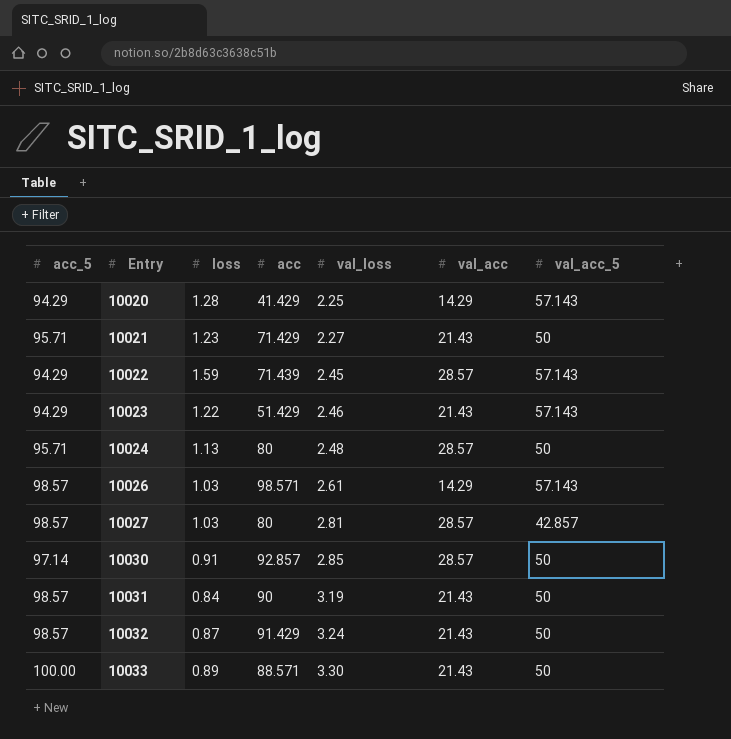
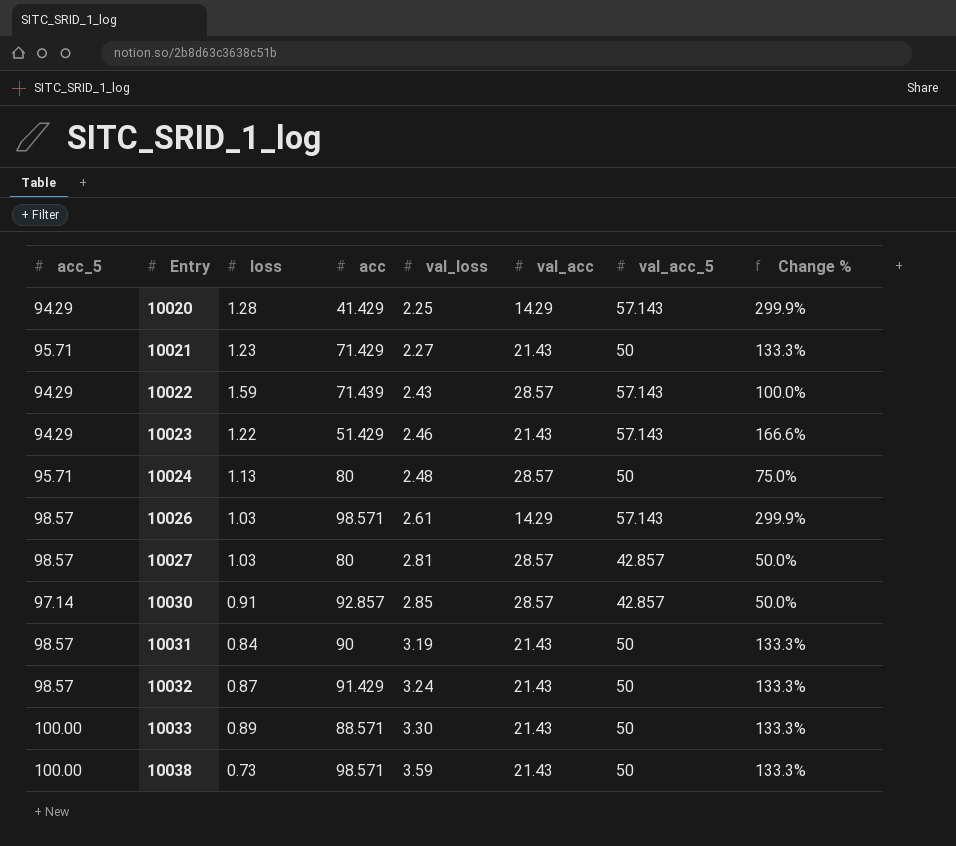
column Change % | formula: none -> ([val_acc_5] - [val_acc]) / [val_acc]
10022 | val_loss: 2.45 -> 2.43
10030 | val_acc_5: 50 -> 42.857
row 10038: none -> 100.00 | 0.73 | 98.571 | 3.59 | 21.43 | 50 | 133.3%

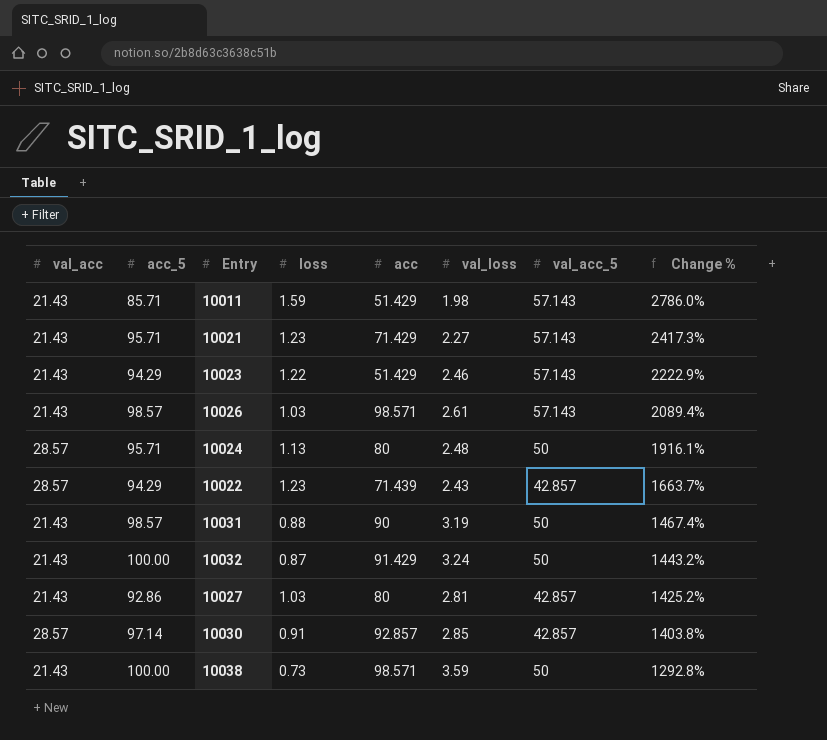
row order: Entry ascending -> Change % descending
column val_acc | position: 6 -> 1
column Change % | formula: ([val_acc_5] - [val_acc]) / [val_acc] -> ([val_acc_5] - [val_loss]) / [val_loss]
row 10020: 94.29 | 1.28 | 41.429 | 2.25 | 14.29 | 57.143 | 299.9% -> none
row 10033: 100.00 | 0.89 | 88.571 | 3.30 | 21.43 | 50 | 133.3% -> none
row 10011: none -> 21.43 | 85.71 | 1.59 | 51.429 | 1.98 | 57.143 | 2786.0%
10021 | val_acc_5: 50 -> 57.143
10026 | val_acc: 14.29 -> 21.43
10022 | loss: 1.59 -> 1.23
10022 | val_acc_5: 57.143 -> 42.857
10031 | loss: 0.84 -> 0.88
10032 | acc_5: 98.57 -> 100.00
10027 | val_acc: 28.57 -> 21.43
10027 | acc_5: 98.57 -> 92.86

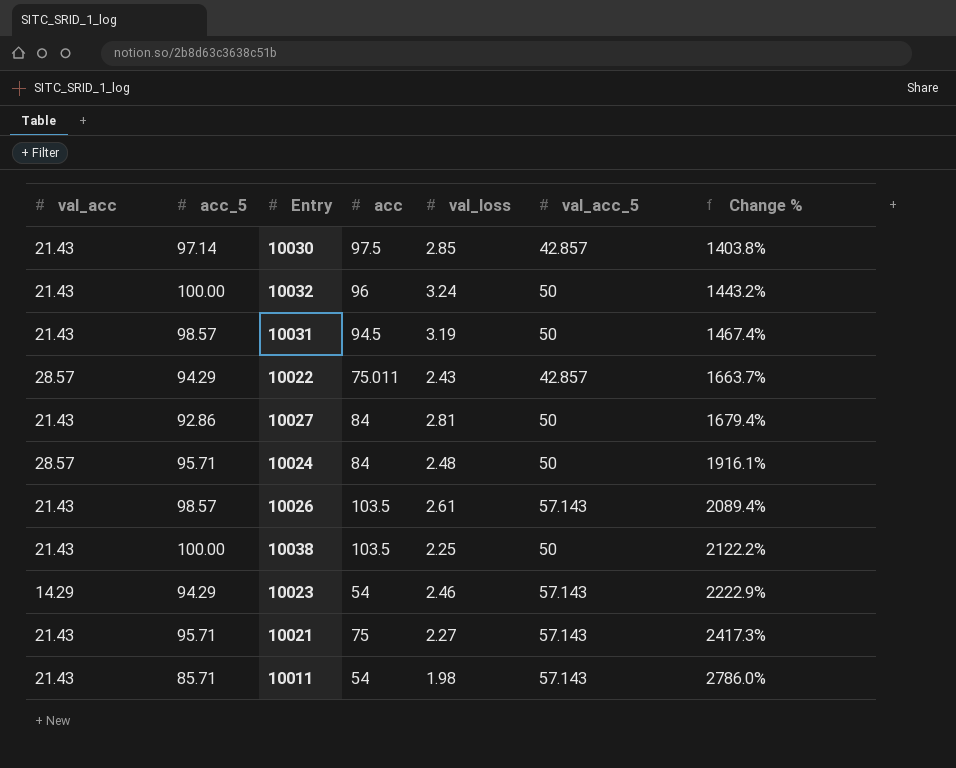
row order: Change % descending -> Change % ascending
column loss | position: 4 -> none
10030 | val_acc: 28.57 -> 21.43
10030 | acc: 92.857 -> 97.5
10032 | acc: 91.429 -> 96
10031 | acc: 90 -> 94.5
10022 | acc: 71.439 -> 75.011
10027 | acc: 80 -> 84
10027 | val_acc_5: 42.857 -> 50
10027 | Change %: 1425.2% -> 1679.4%
10024 | acc: 80 -> 84
10026 | acc: 98.571 -> 103.5
10038 | acc: 98.571 -> 103.5
10038 | val_loss: 3.59 -> 2.25
10038 | Change %: 1292.8% -> 2122.2%
10023 | val_acc: 21.43 -> 14.29
10023 | acc: 51.429 -> 54
10021 | acc: 71.429 -> 75
10011 | acc: 51.429 -> 54

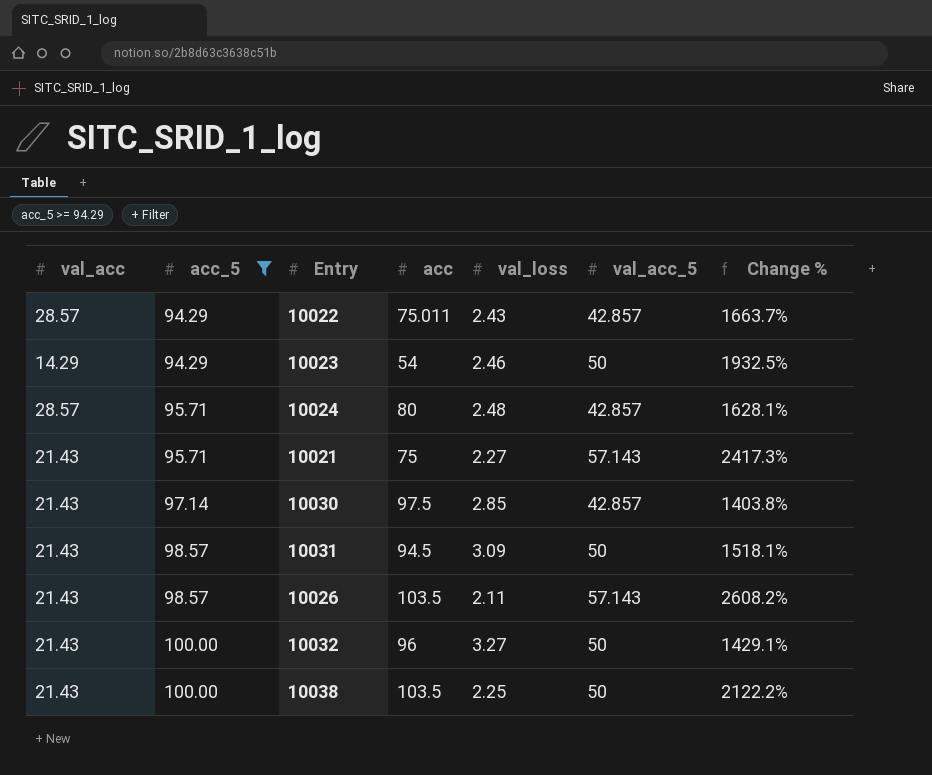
filter: none -> acc_5 >= 94.29
row order: Change % ascending -> acc_5 ascending
10023 | val_acc_5: 57.143 -> 50
10023 | Change %: 2222.9% -> 1932.5%
10024 | acc: 84 -> 80
10024 | val_acc_5: 50 -> 42.857
10024 | Change %: 1916.1% -> 1628.1%
10031 | val_loss: 3.19 -> 3.09
10031 | Change %: 1467.4% -> 1518.1%
10026 | val_loss: 2.61 -> 2.11
10026 | Change %: 2089.4% -> 2608.2%
10032 | val_loss: 3.24 -> 3.27
10032 | Change %: 1443.2% -> 1429.1%

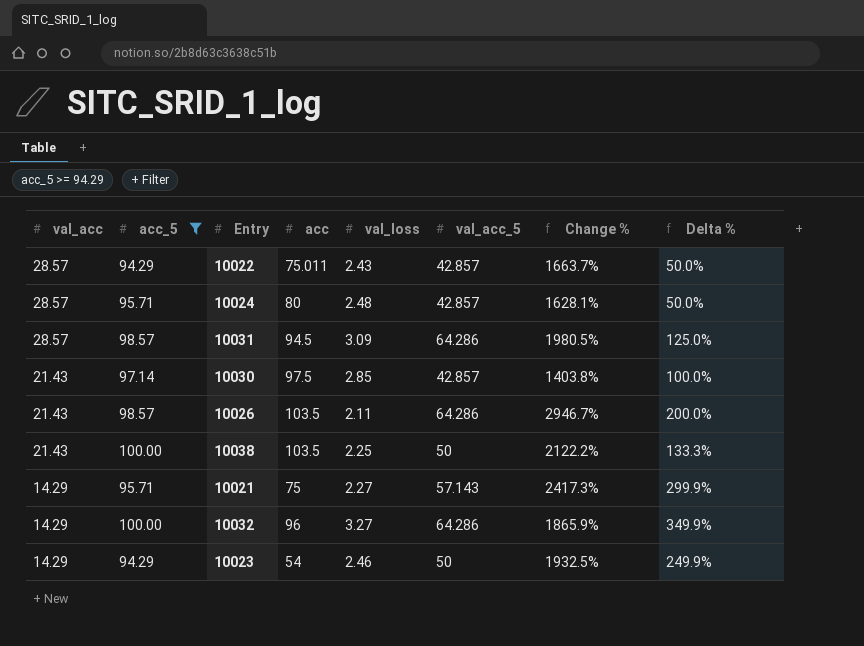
row order: acc_5 ascending -> val_acc descending
column Delta % | formula: none -> ([val_acc_5] - [val_acc]) / [val_acc]
10031 | val_acc: 21.43 -> 28.57
10031 | val_acc_5: 50 -> 64.286
10031 | Change %: 1518.1% -> 1980.5%
10026 | val_acc_5: 57.143 -> 64.286
10026 | Change %: 2608.2% -> 2946.7%
10021 | val_acc: 21.43 -> 14.29
10032 | val_acc: 21.43 -> 14.29
10032 | val_acc_5: 50 -> 64.286
10032 | Change %: 1429.1% -> 1865.9%

